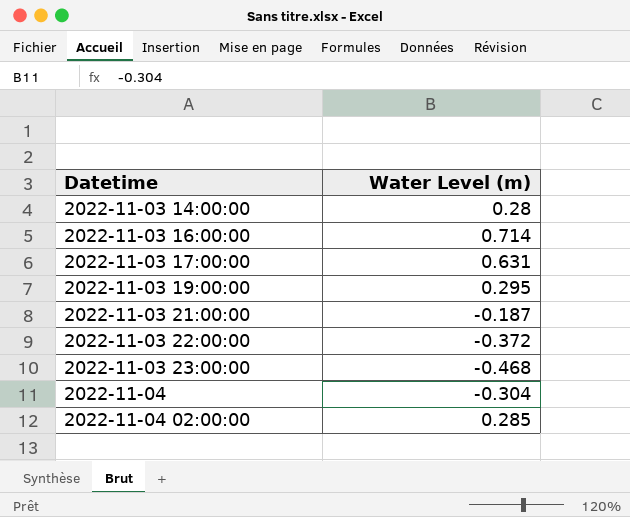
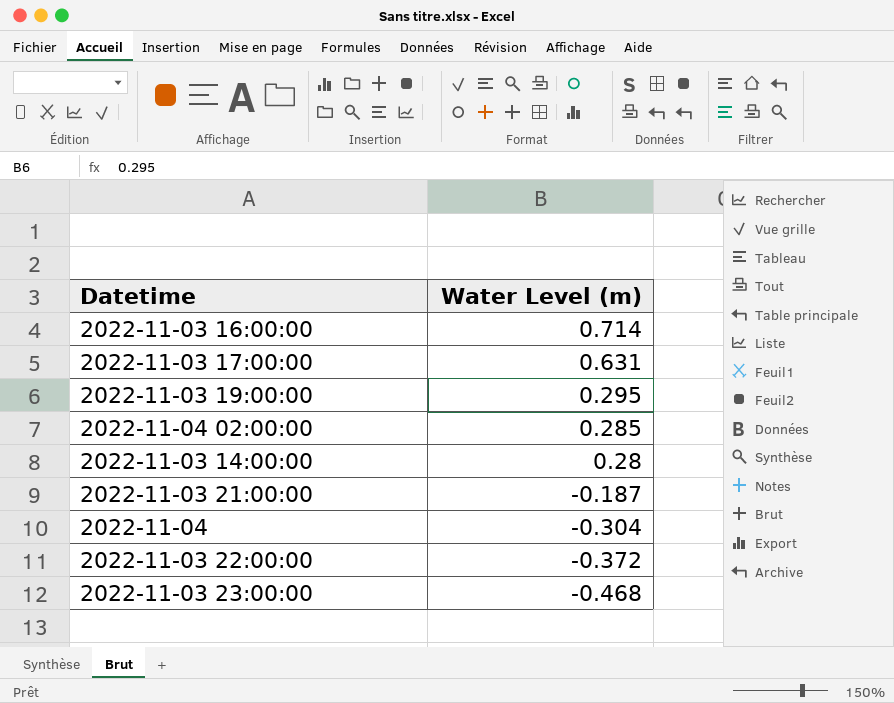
row order: Datetime ascending -> Water Level (m) descending

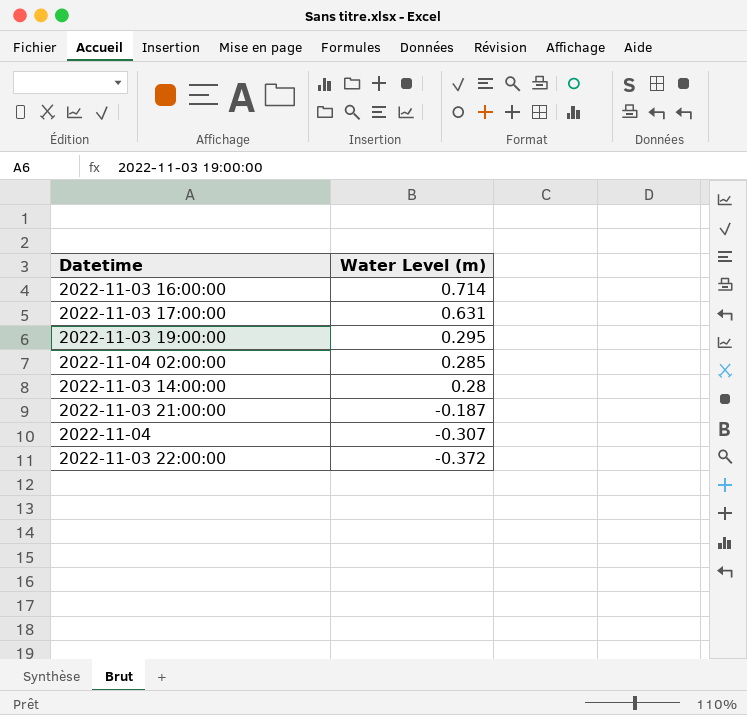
row 2022-11-03 23:00:00: -0.468 -> none
2022-11-04 | Water Level (m): -0.304 -> -0.307

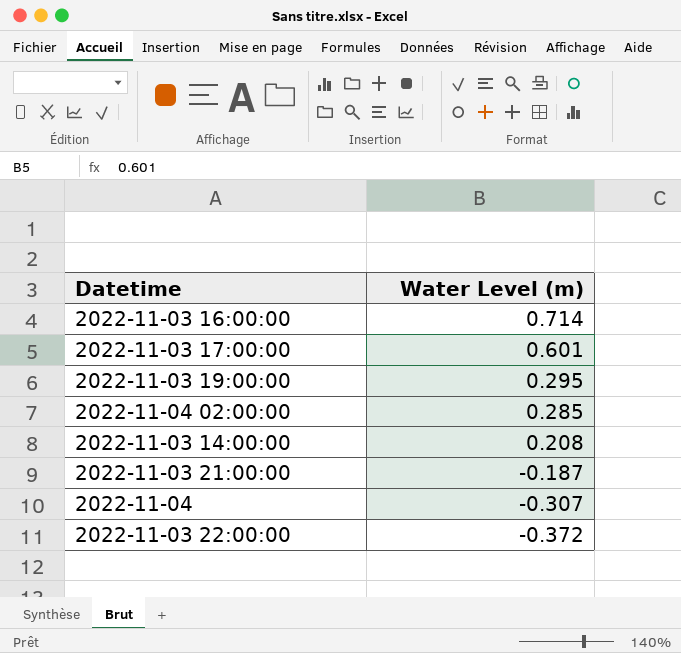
2022-11-03 17:00:00 | Water Level (m): 0.631 -> 0.601
2022-11-03 14:00:00 | Water Level (m): 0.28 -> 0.208

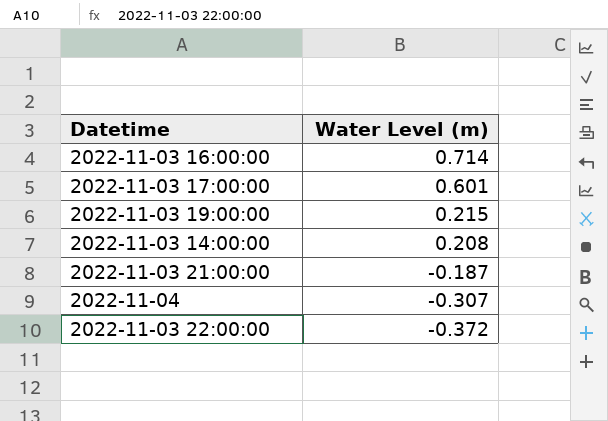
row 2022-11-04 02:00:00: 0.285 -> none
2022-11-03 19:00:00 | Water Level (m): 0.295 -> 0.215

